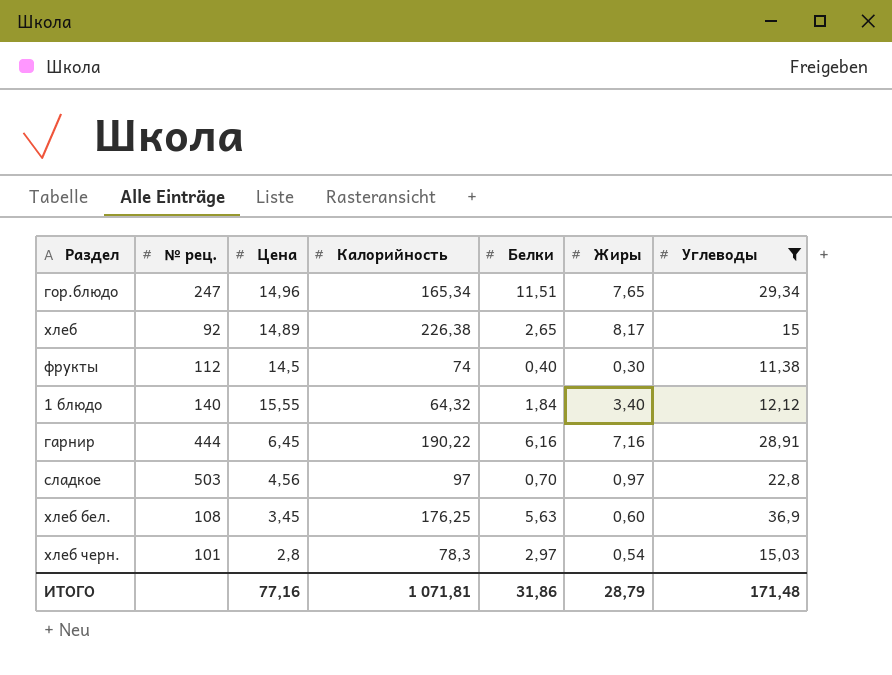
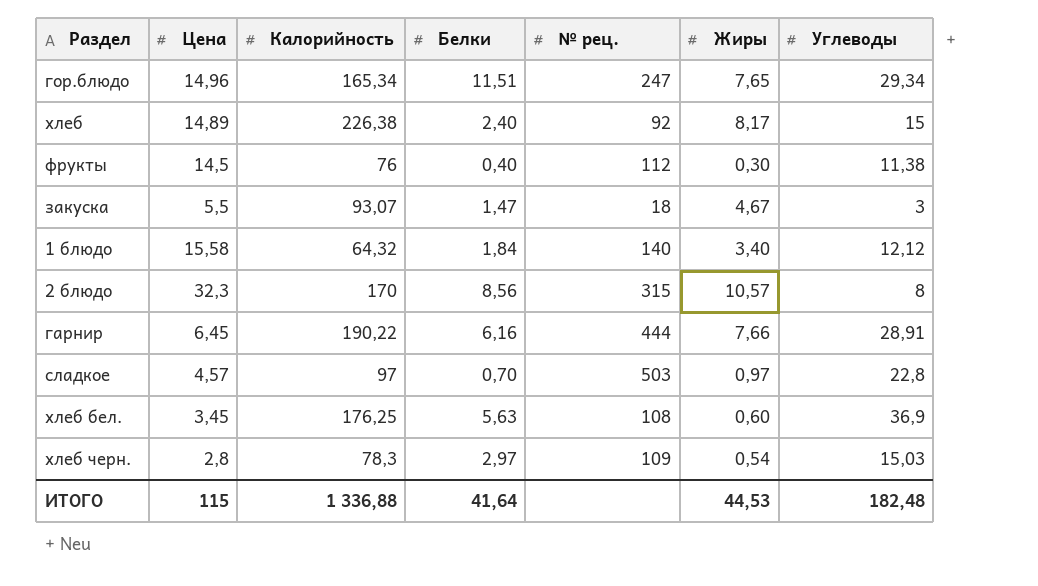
filter: Углеводы >= 11,38 -> none
column № рец. | position: 2 -> 5
хлеб | Белки: 2,65 -> 2,40
фрукты | Калорийность: 74 -> 76
1 блюдо | Цена: 15,55 -> 15,58
гарнир | Жиры: 7,16 -> 7,66
сладкое | Цена: 4,56 -> 4,57
хлеб черн. | № рец.: 101 -> 109
ИТОГО | Цена: 77,16 -> 115
ИТОГО | Калорийность: 1 071,81 -> 1 336,88
ИТОГО | Белки: 31,86 -> 41,64
ИТОГО | Жиры: 28,79 -> 44,53
ИТОГО | Углеводы: 171,48 -> 182,48

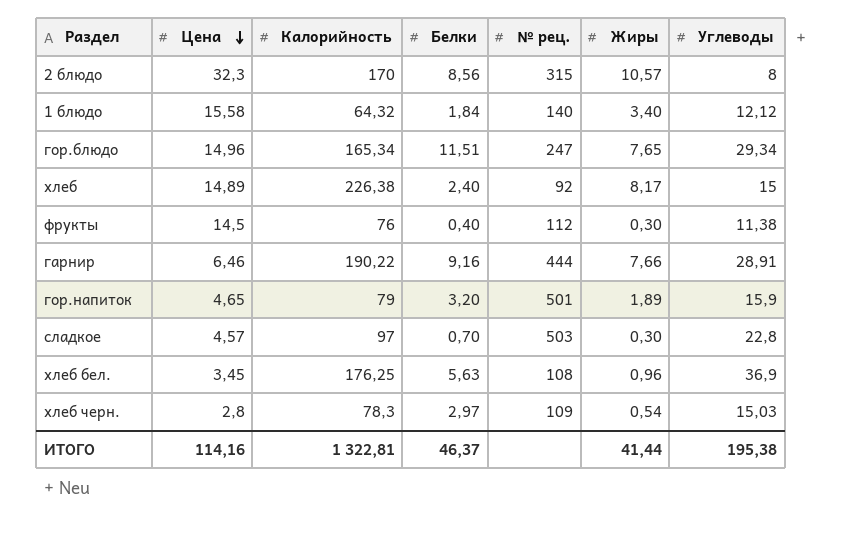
row order: none -> Цена descending
row закуска: 5,5 | 93,07 | 1,47 | 18 | 4,67 | 3 -> none
гарнир | Цена: 6,45 -> 6,46
гарнир | Белки: 6,16 -> 9,16
row гор.напиток: none -> 4,65 | 79 | 3,20 | 501 | 1,89 | 15,9
сладкое | Жиры: 0,97 -> 0,30
хлеб бел. | Жиры: 0,60 -> 0,96
ИТОГО | Цена: 115 -> 114,16
ИТОГО | Калорийность: 1 336,88 -> 1 322,81
ИТОГО | Белки: 41,64 -> 46,37
ИТОГО | Жиры: 44,53 -> 41,44
ИТОГО | Углеводы: 182,48 -> 195,38

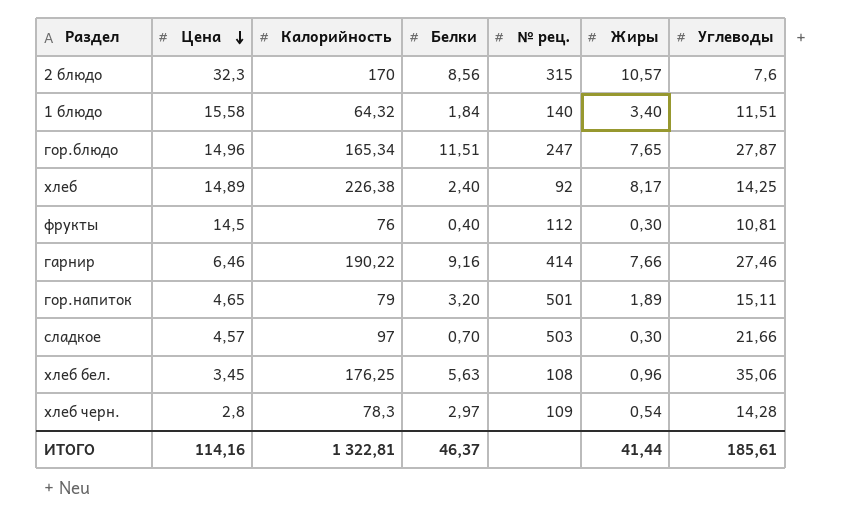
2 блюдо | Углеводы: 8 -> 7,6
1 блюдо | Углеводы: 12,12 -> 11,51
гор.блюдо | Углеводы: 29,34 -> 27,87
хлеб | Углеводы: 15 -> 14,25
фрукты | Углеводы: 11,38 -> 10,81
гарнир | № рец.: 444 -> 414
гарнир | Углеводы: 28,91 -> 27,46
гор.напиток | Углеводы: 15,9 -> 15,11
сладкое | Углеводы: 22,8 -> 21,66
хлеб бел. | Углеводы: 36,9 -> 35,06
хлеб черн. | Углеводы: 15,03 -> 14,28
ИТОГО | Углеводы: 195,38 -> 185,61

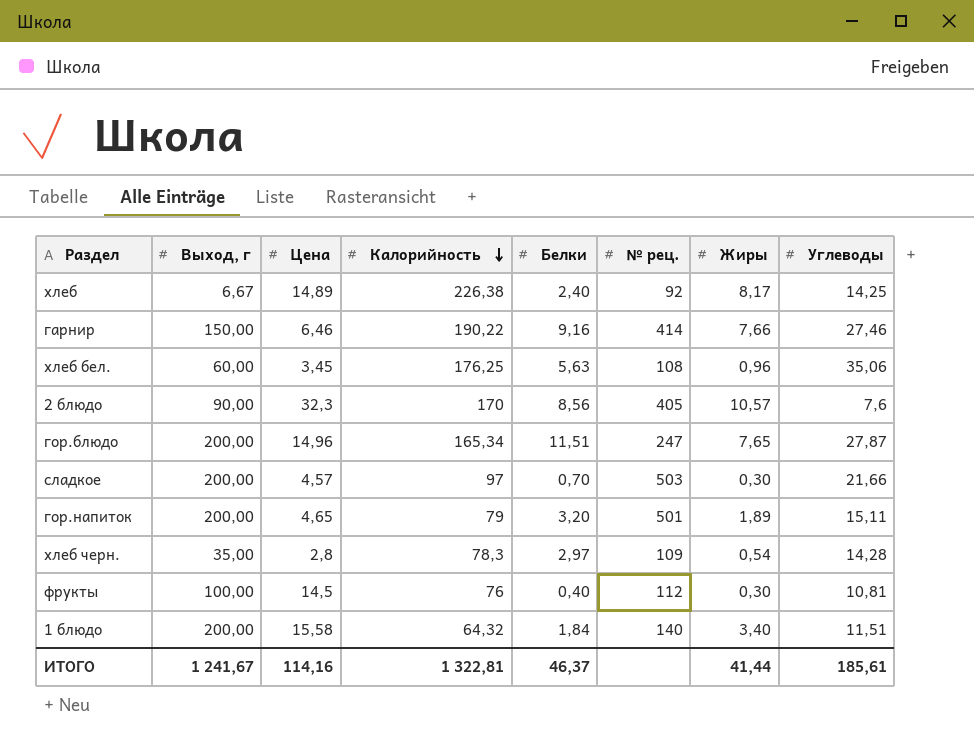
row order: Цена descending -> Калорийность descending
column Выход, г | position: none -> 2
2 блюдо | № рец.: 315 -> 405

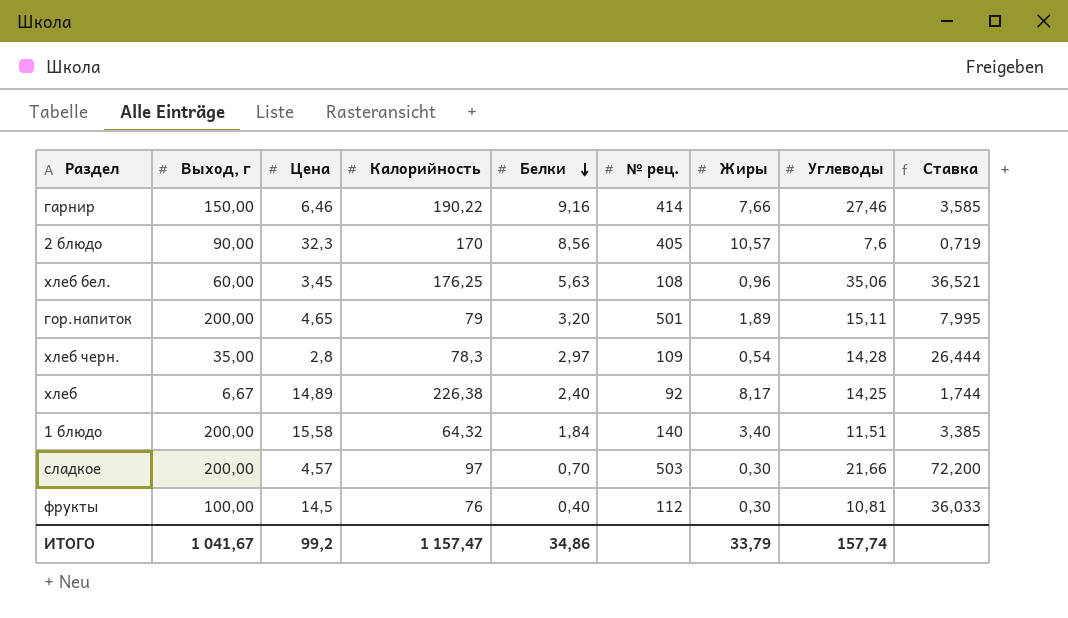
row order: Калорийность descending -> Белки descending
column Ставка | formula: none -> [Углеводы] / [Жиры]
row гор.блюдо: 200,00 | 14,96 | 165,34 | 11,51 | 247 | 7,65 | 27,87 -> none
ИТОГО | Выход, г: 1 241,67 -> 1 041,67
ИТОГО | Цена: 114,16 -> 99,2
ИТОГО | Калорийность: 1 322,81 -> 1 157,47
ИТОГО | Белки: 46,37 -> 34,86
ИТОГО | Жиры: 41,44 -> 33,79
ИТОГО | Углеводы: 185,61 -> 157,74

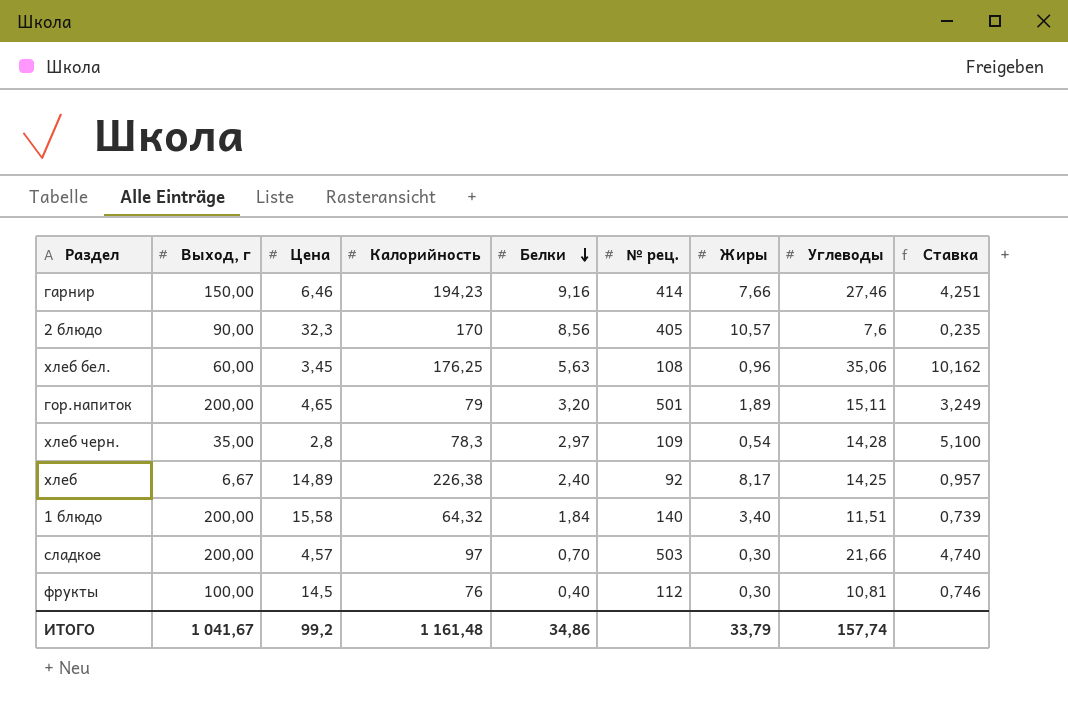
column Ставка | formula: [Углеводы] / [Жиры] -> [Углеводы] / [Цена]
гарнир | Калорийность: 190,22 -> 194,23
ИТОГО | Калорийность: 1 157,47 -> 1 161,48

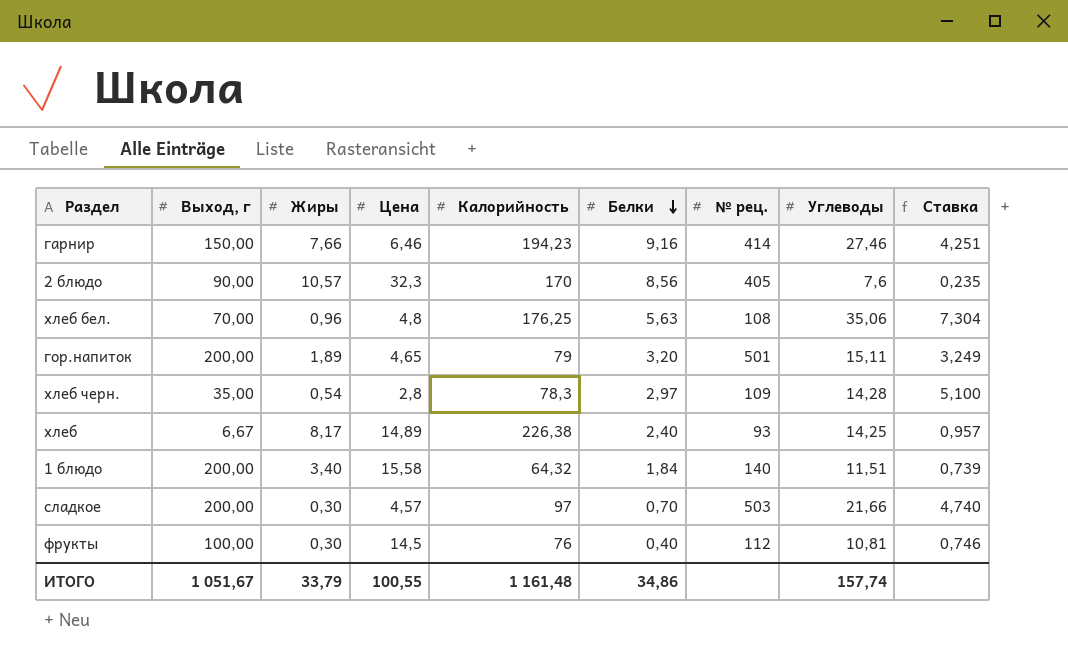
column Жиры | position: 7 -> 3
хлеб бел. | Выход, г: 60,00 -> 70,00
хлеб бел. | Цена: 3,45 -> 4,8
хлеб бел. | Ставка: 10,162 -> 7,304
хлеб | № рец.: 92 -> 93
ИТОГО | Выход, г: 1 041,67 -> 1 051,67
ИТОГО | Цена: 99,2 -> 100,55

